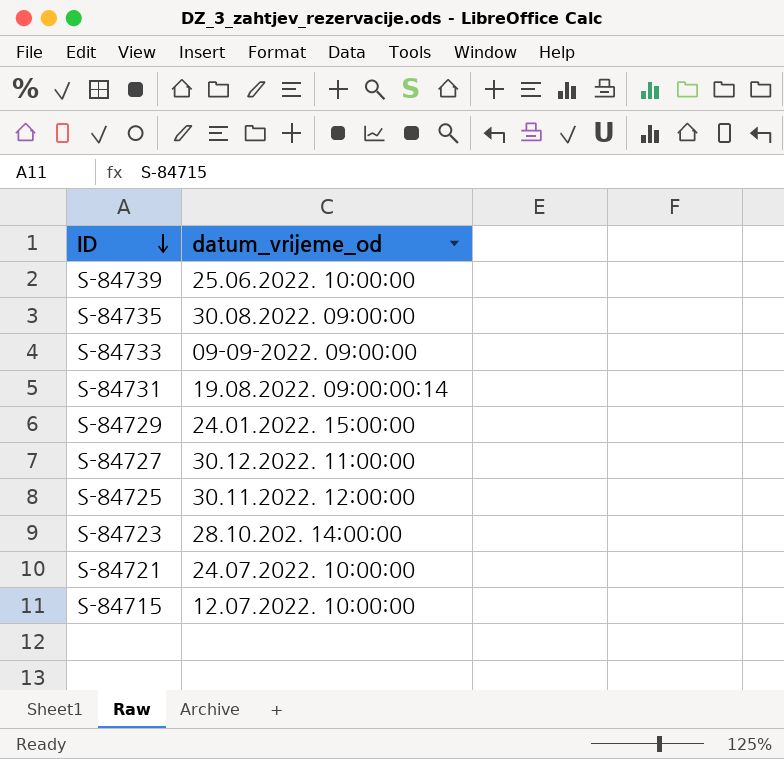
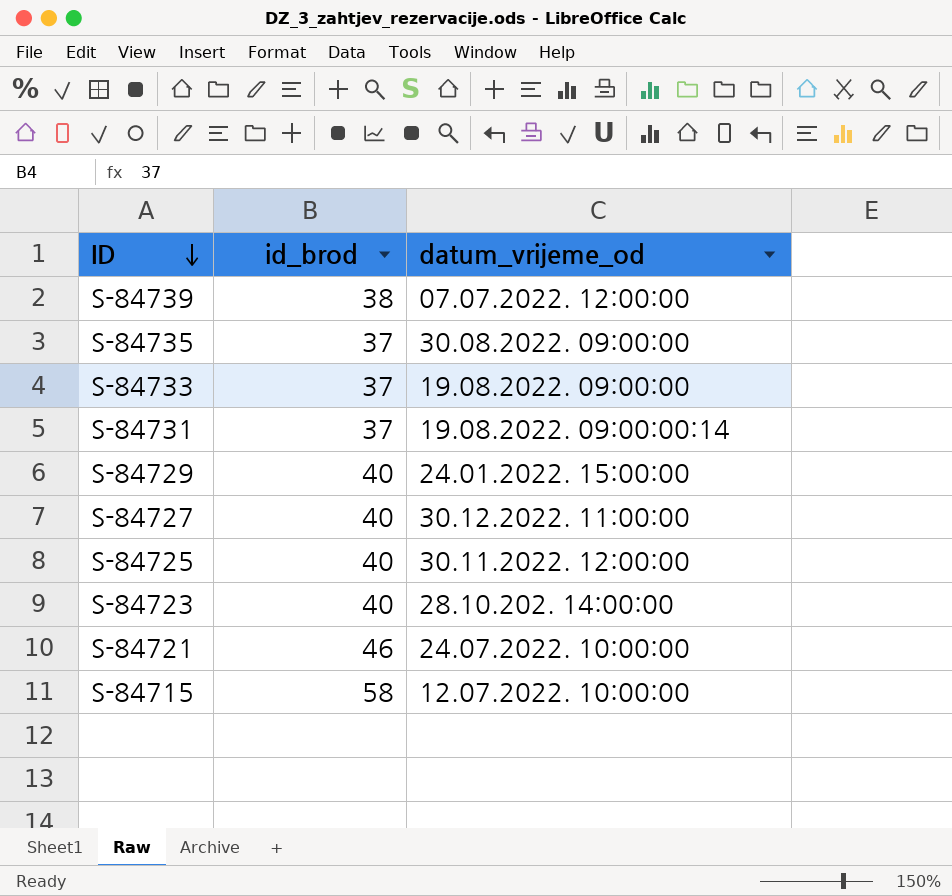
column id_brod | position: none -> 2
S-84739 | datum_vrijeme_od: 25.06.2022. 10:00:00 -> 07.07.2022. 12:00:00
S-84733 | datum_vrijeme_od: 09-09-2022. 09:00:00 -> 19.08.2022. 09:00:00

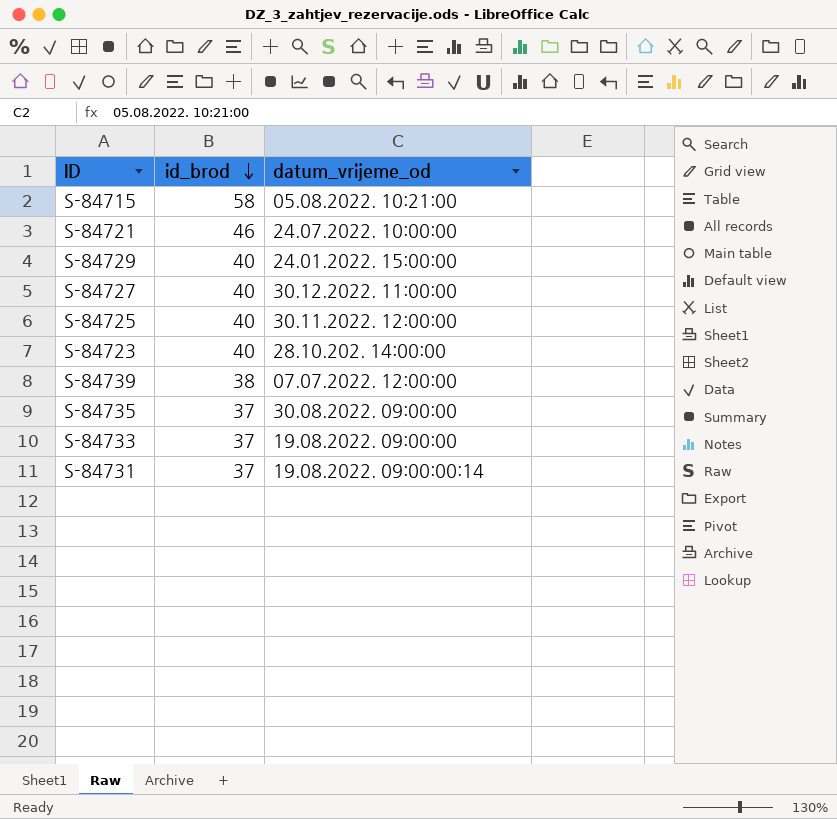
row order: ID descending -> id_brod descending
S-84715 | datum_vrijeme_od: 12.07.2022. 10:00:00 -> 05.08.2022. 10:21:00

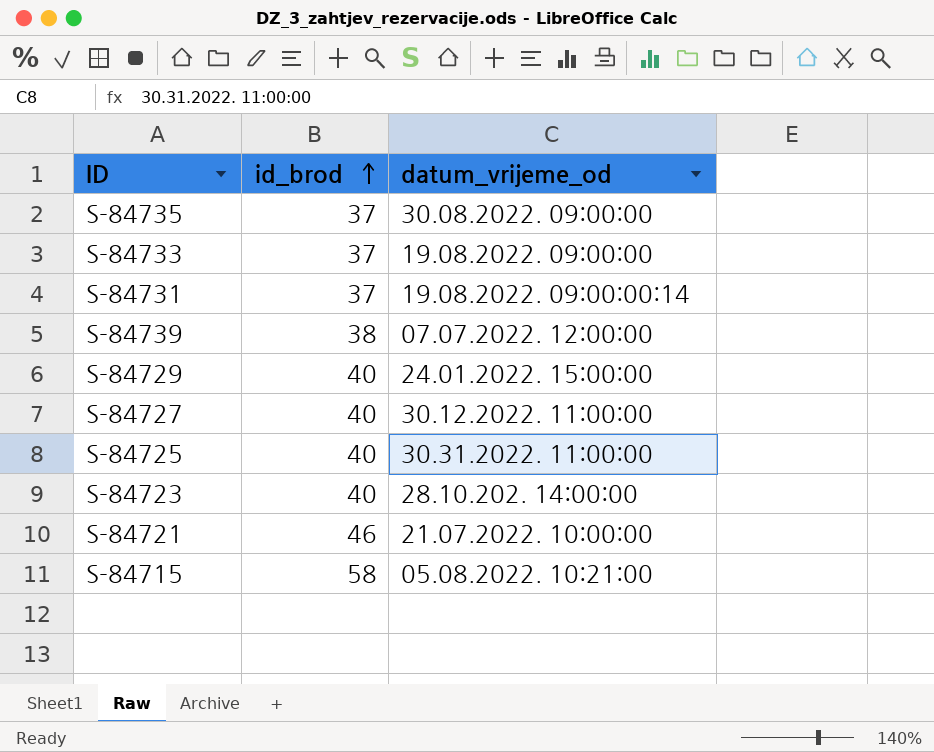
row order: id_brod descending -> id_brod ascending
S-84725 | datum_vrijeme_od: 30.11.2022. 12:00:00 -> 30.31.2022. 11:00:00
S-84721 | datum_vrijeme_od: 24.07.2022. 10:00:00 -> 21.07.2022. 10:00:00

